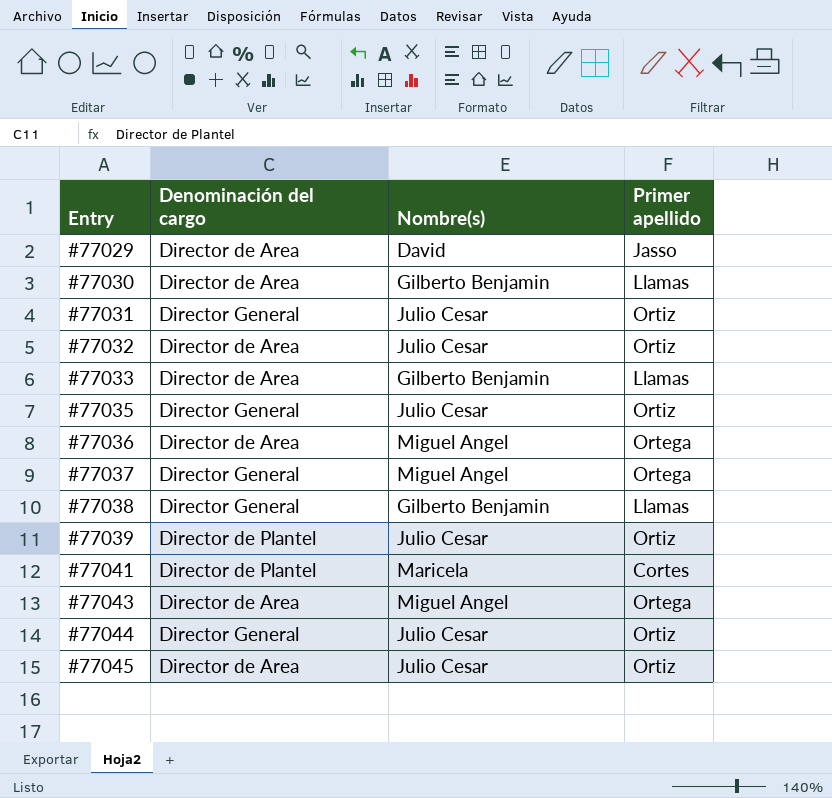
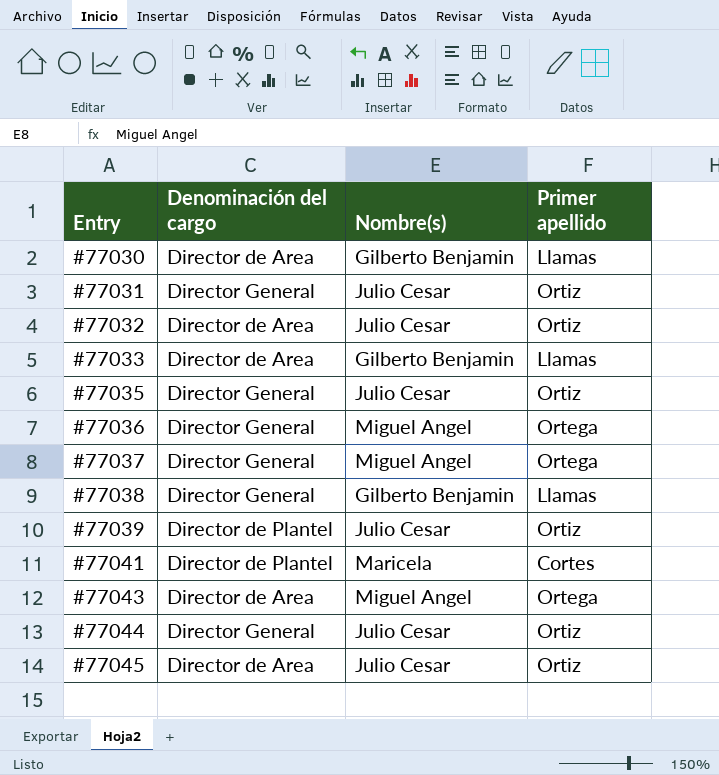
row #77029: Director de Area | David | Jasso -> none
#77036 | Denominación del cargo: Director de Area -> Director General

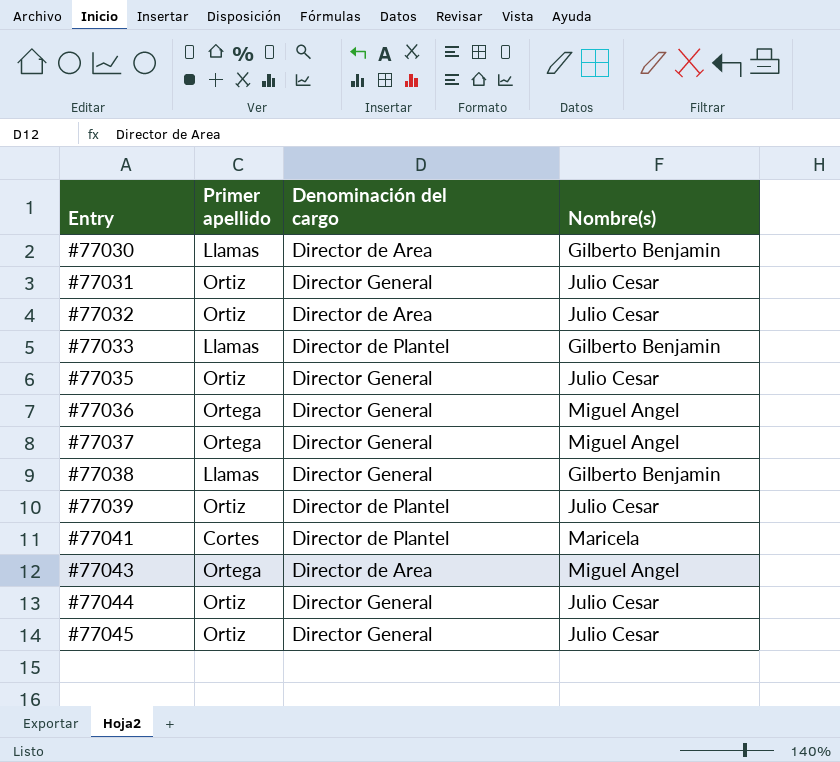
column Primer apellido | position: 4 -> 2
#77033 | Denominación del cargo: Director de Area -> Director de Plantel
#77045 | Denominación del cargo: Director de Area -> Director General

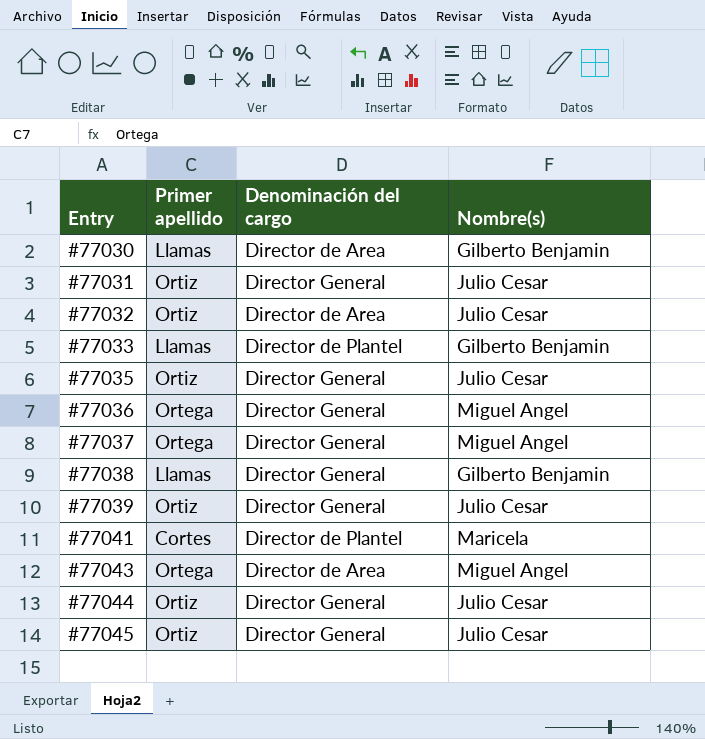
#77039 | Denominación del cargo: Director de Plantel -> Director General

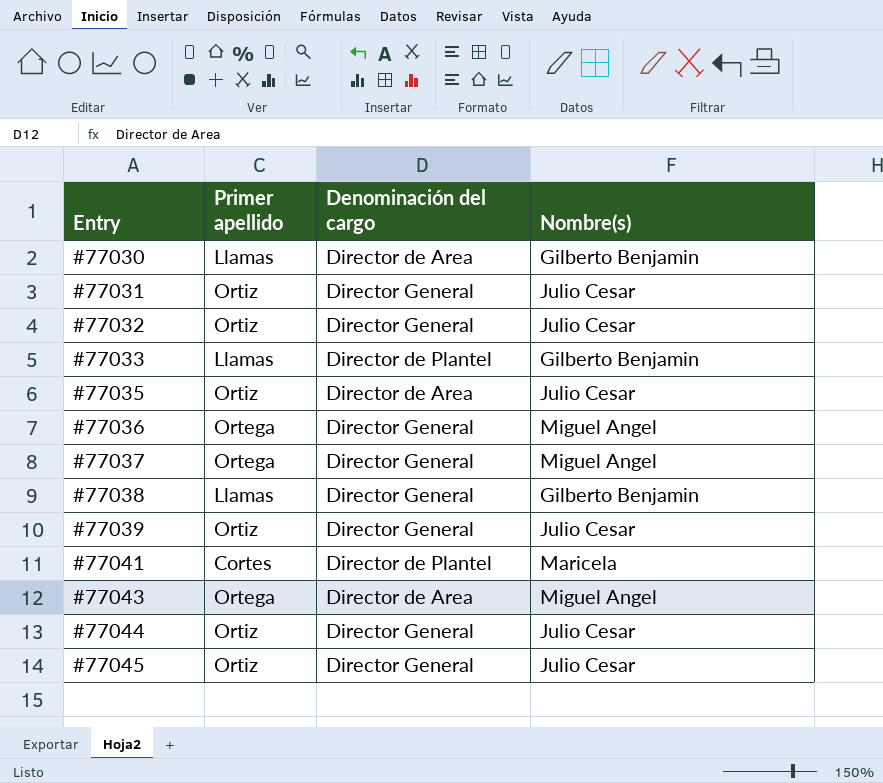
#77032 | Denominación del cargo: Director de Area -> Director General
#77035 | Denominación del cargo: Director General -> Director de Area

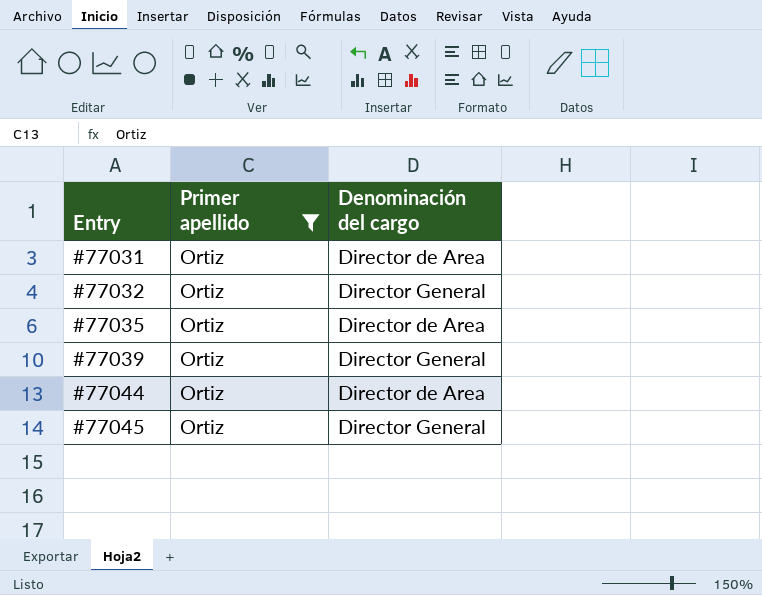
filter: none -> Primer apellido = Ortiz
column Nombre(s) | position: 4 -> none
#77031 | Denominación del cargo: Director General -> Director de Area
#77044 | Denominación del cargo: Director General -> Director de Area

